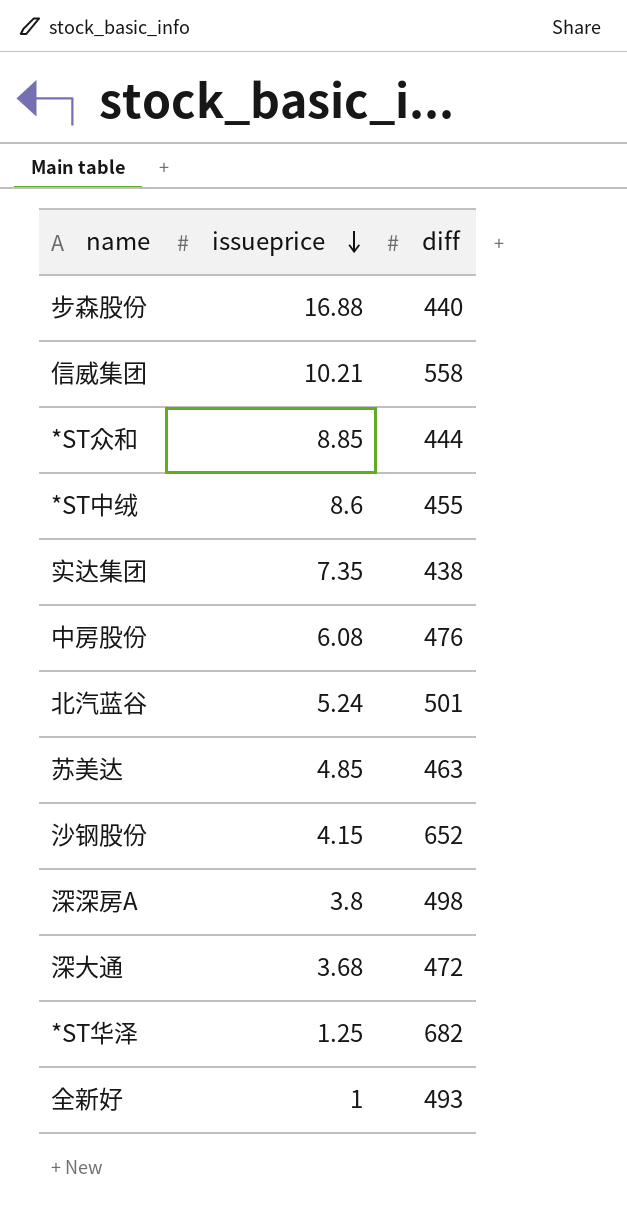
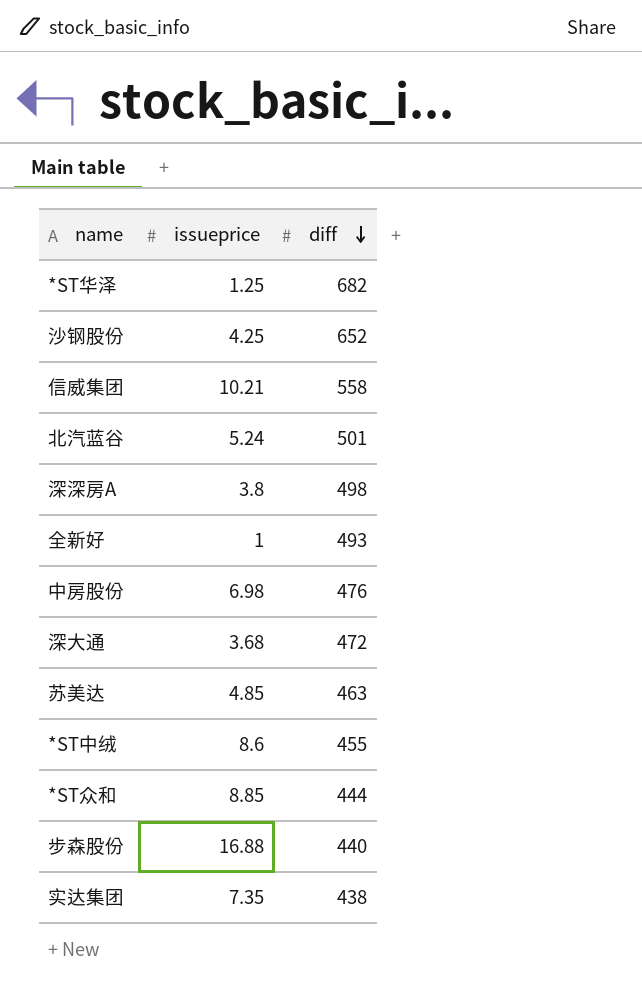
row order: issueprice descending -> diff descending
沙钢股份 | issueprice: 4.15 -> 4.25
中房股份 | issueprice: 6.08 -> 6.98

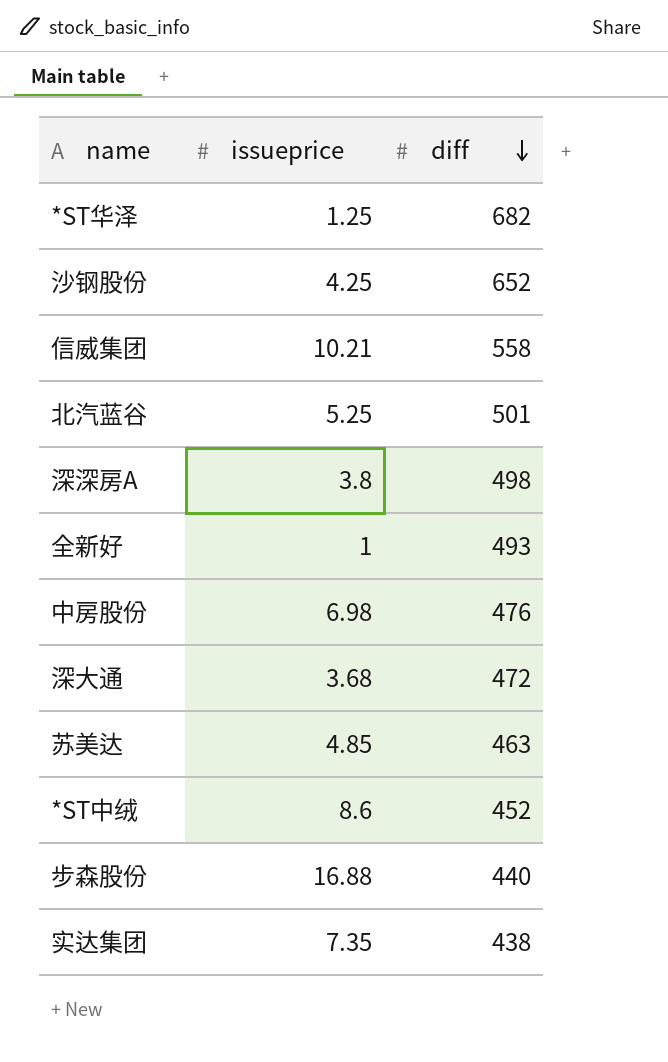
row *ST众和: 8.85 | 444 -> none
北汽蓝谷 | issueprice: 5.24 -> 5.25
*ST中绒 | diff: 455 -> 452

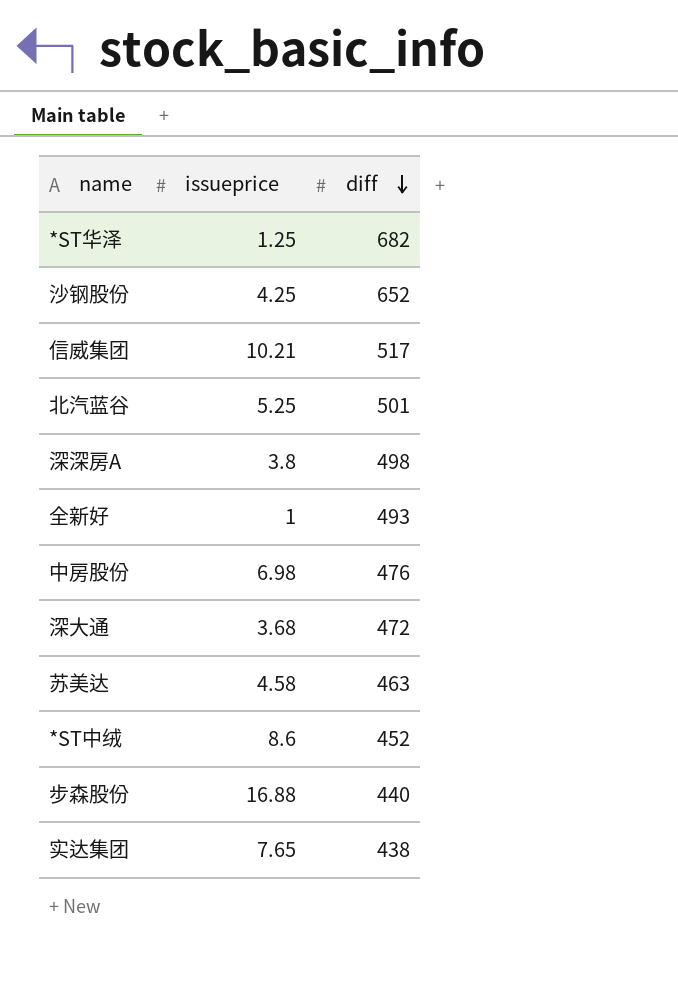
信威集团 | diff: 558 -> 517
苏美达 | issueprice: 4.85 -> 4.58
实达集团 | issueprice: 7.35 -> 7.65

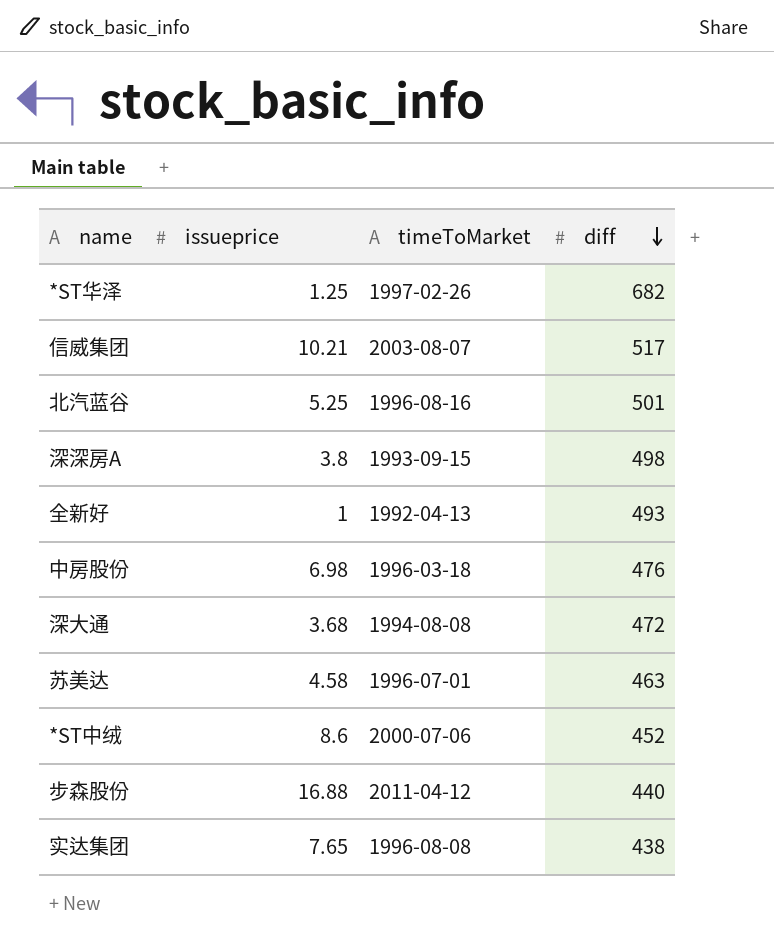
column timeToMarket | position: none -> 3
row 沙钢股份: 4.25 | 652 -> none

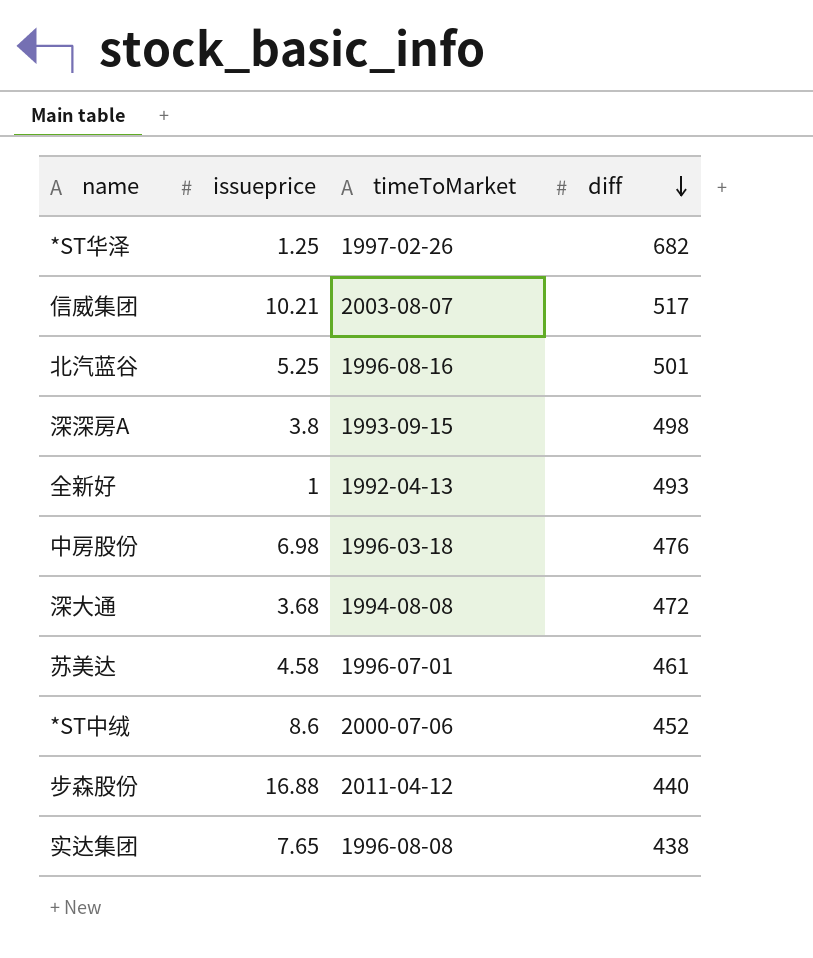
苏美达 | diff: 463 -> 461

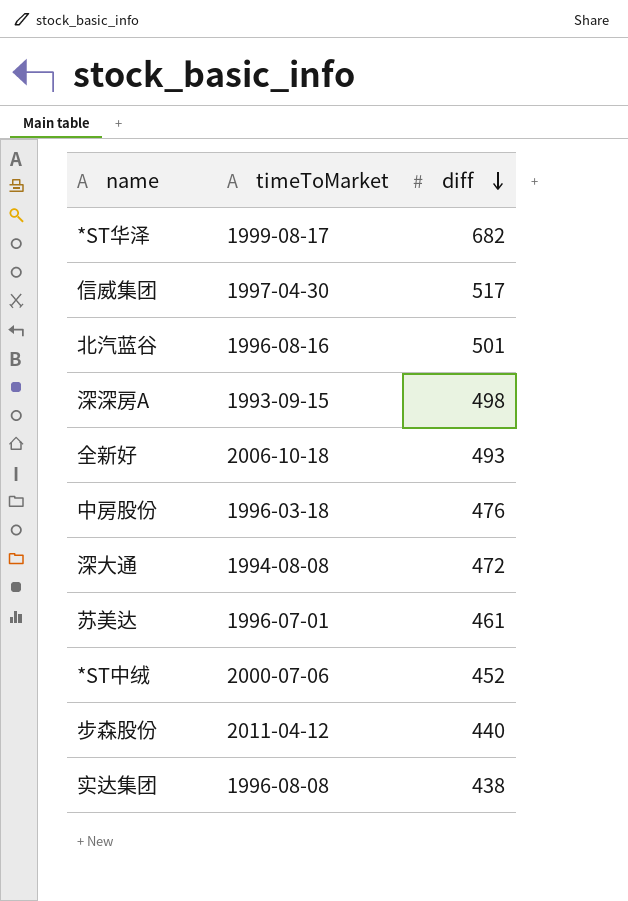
column issueprice | position: 2 -> none
*ST华泽 | timeToMarket: 1997-02-26 -> 1999-08-17
信威集团 | timeToMarket: 2003-08-07 -> 1997-04-30
全新好 | timeToMarket: 1992-04-13 -> 2006-10-18

